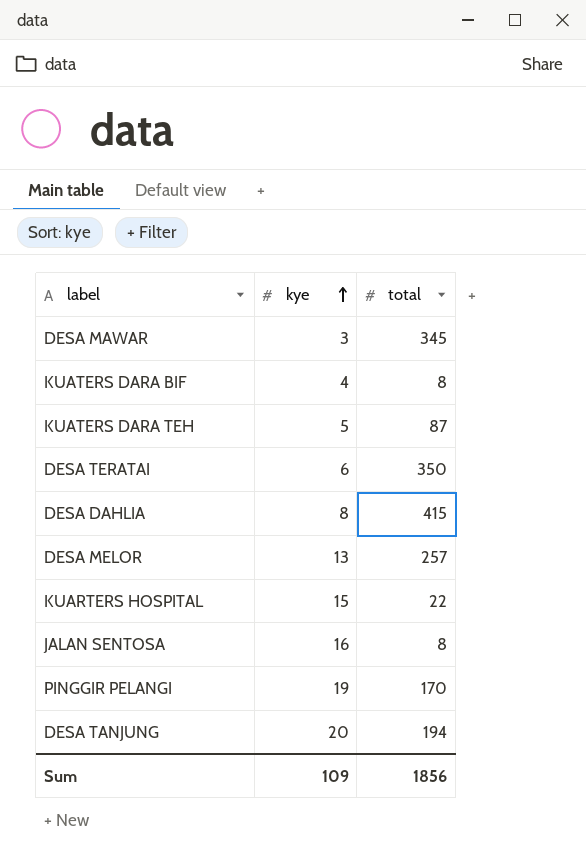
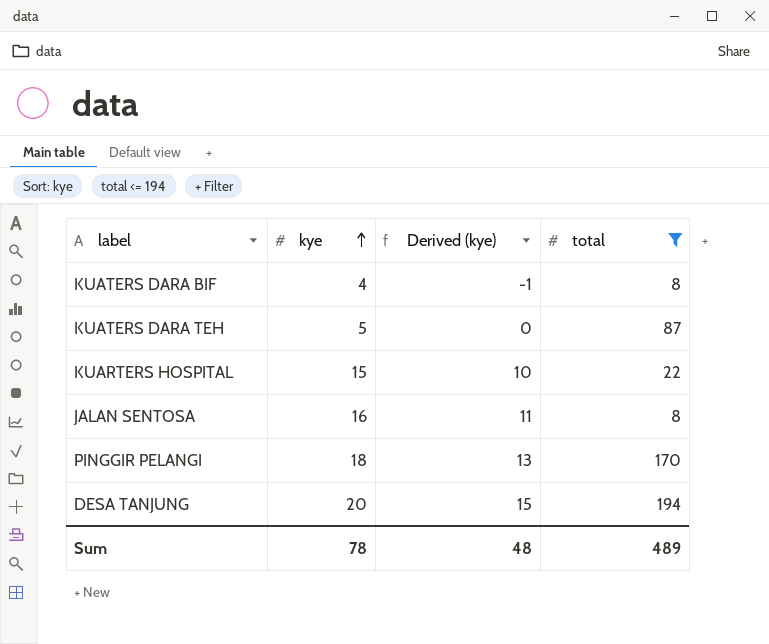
filter: none -> total <= 194
column Derived (kye) | formula: none -> [kye] - 5
PINGGIR PELANGI | kye: 19 -> 18
Sum | kye: 109 -> 78
Sum | total: 1856 -> 489

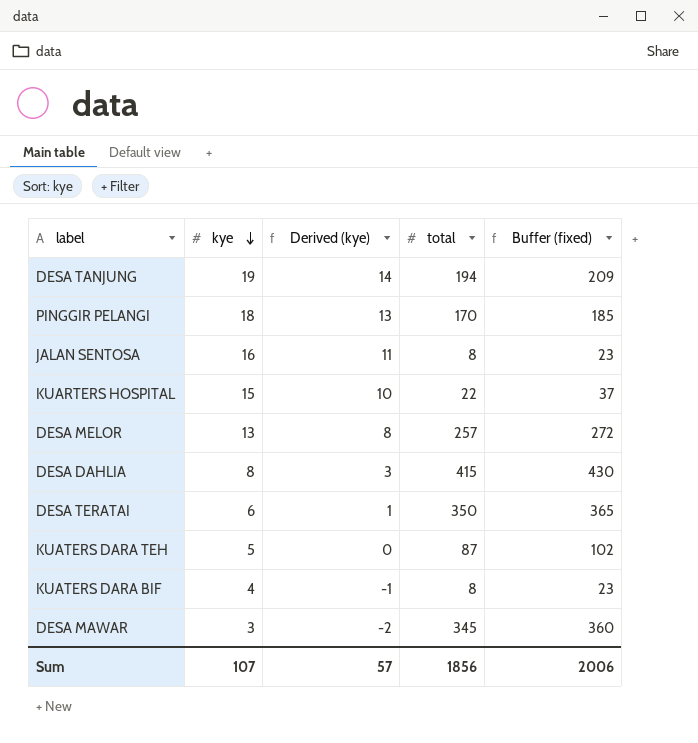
filter: total <= 194 -> none
row order: kye ascending -> kye descending
column Buffer (fixed) | formula: none -> [total] + 15
DESA TANJUNG | kye: 20 -> 19
DESA TANJUNG | Derived (kye): 15 -> 14
Sum | kye: 78 -> 107
Sum | Derived (kye): 48 -> 57
Sum | total: 489 -> 1856

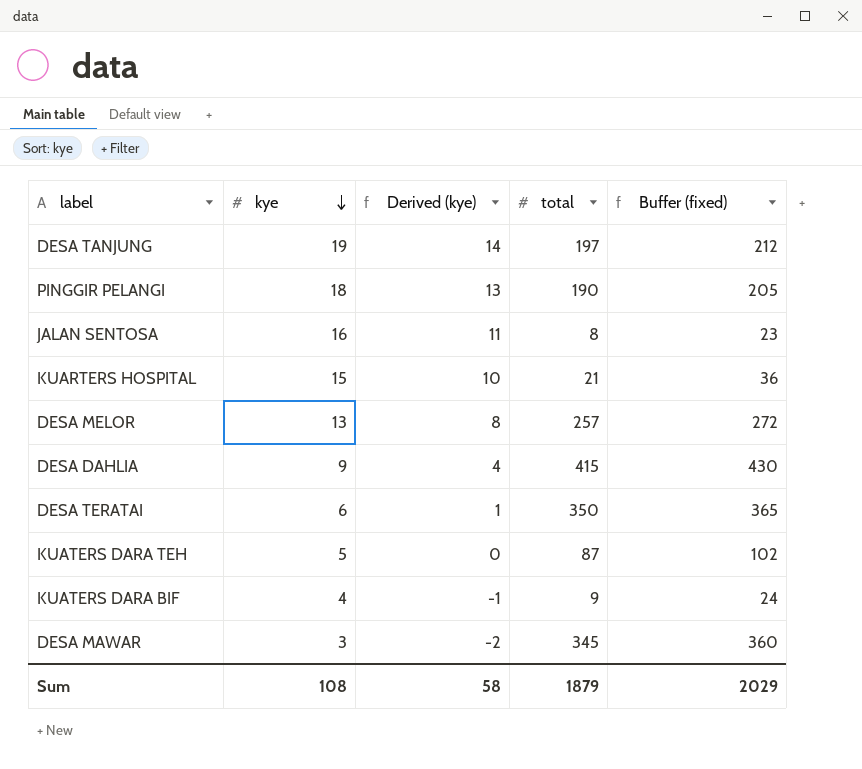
DESA TANJUNG | total: 194 -> 197
DESA TANJUNG | Buffer (fixed): 209 -> 212
PINGGIR PELANGI | total: 170 -> 190
PINGGIR PELANGI | Buffer (fixed): 185 -> 205
KUARTERS HOSPITAL | total: 22 -> 21
KUARTERS HOSPITAL | Buffer (fixed): 37 -> 36
DESA DAHLIA | kye: 8 -> 9
DESA DAHLIA | Derived (kye): 3 -> 4
KUATERS DARA BIF | total: 8 -> 9
KUATERS DARA BIF | Buffer (fixed): 23 -> 24
Sum | kye: 107 -> 108
Sum | Derived (kye): 57 -> 58
Sum | total: 1856 -> 1879
Sum | Buffer (fixed): 2006 -> 2029

